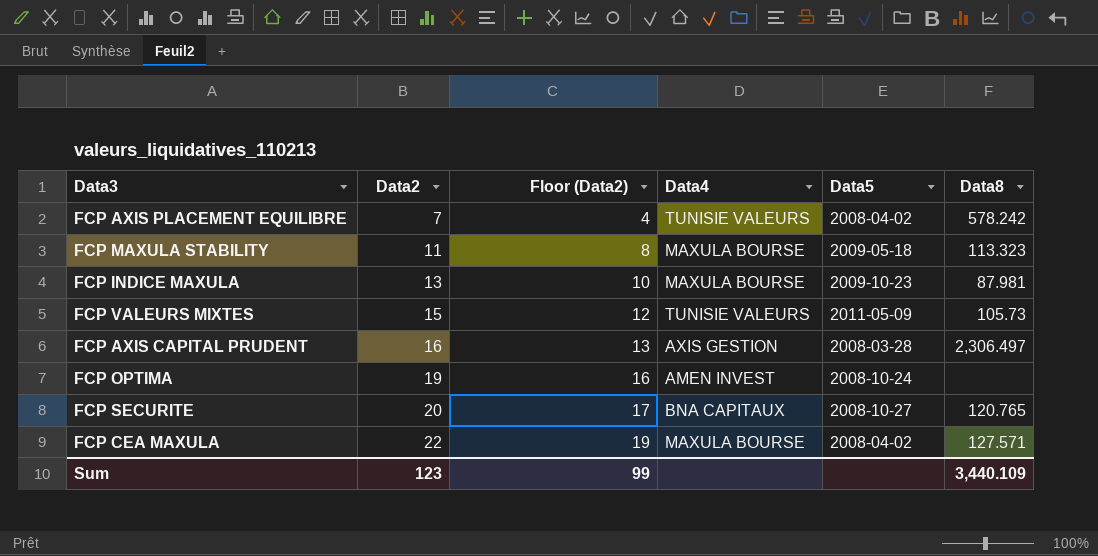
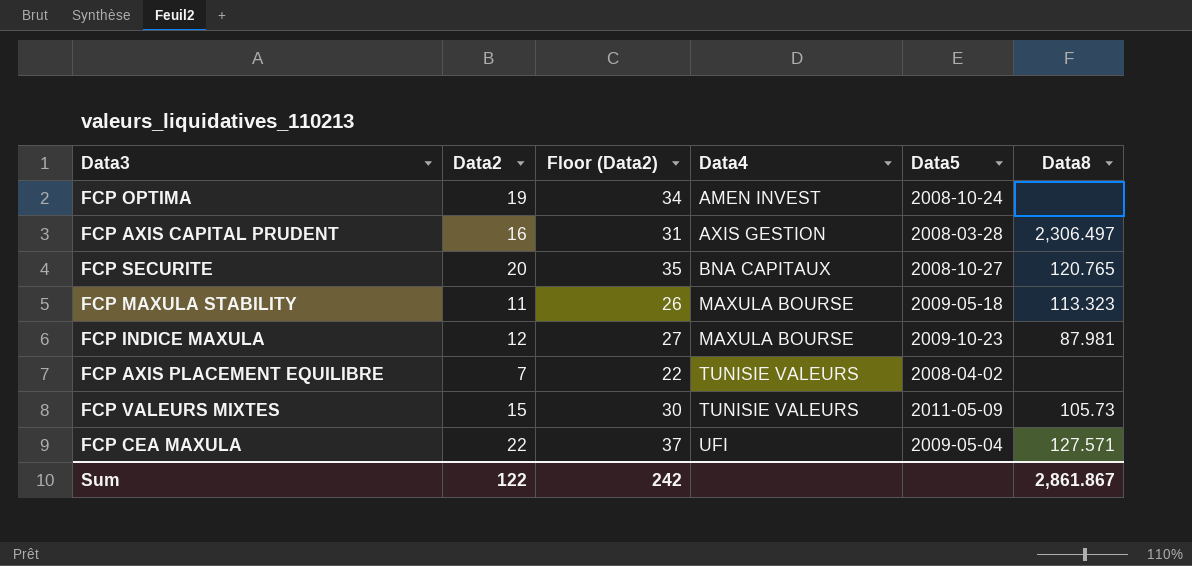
row order: Data2 ascending -> Data4 ascending
column Floor (Data2) | formula: [Data2] - 3 -> [Data2] + 15
FCP INDICE MAXULA | Data2: 13 -> 12
FCP AXIS PLACEMENT EQUILIBRE | Data8: 578.242 -> none
FCP CEA MAXULA | Data4: MAXULA BOURSE -> UFI
FCP CEA MAXULA | Data5: 2008-04-02 -> 2009-05-04
Sum | Data2: 123 -> 122
Sum | Floor (Data2): 99 -> 242
Sum | Data8: 3,440.109 -> 2,861.867

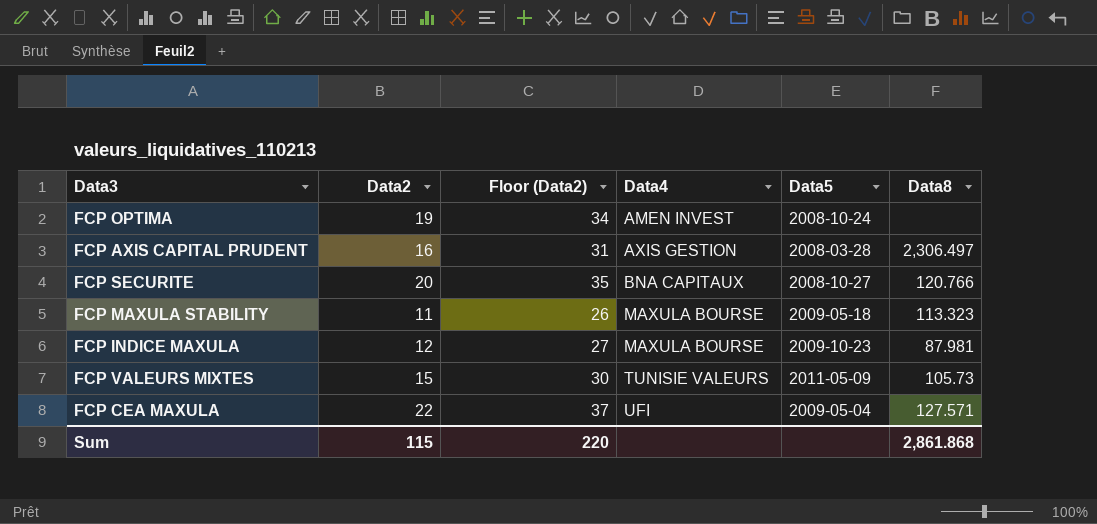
row FCP AXIS PLACEMENT EQUILIBRE: 7 | 22 | TUNISIE VALEURS | 2008-04-02 | none -> none
FCP SECURITE | Data8: 120.765 -> 120.766
Sum | Data2: 122 -> 115
Sum | Floor (Data2): 242 -> 220
Sum | Data8: 2,861.867 -> 2,861.868

